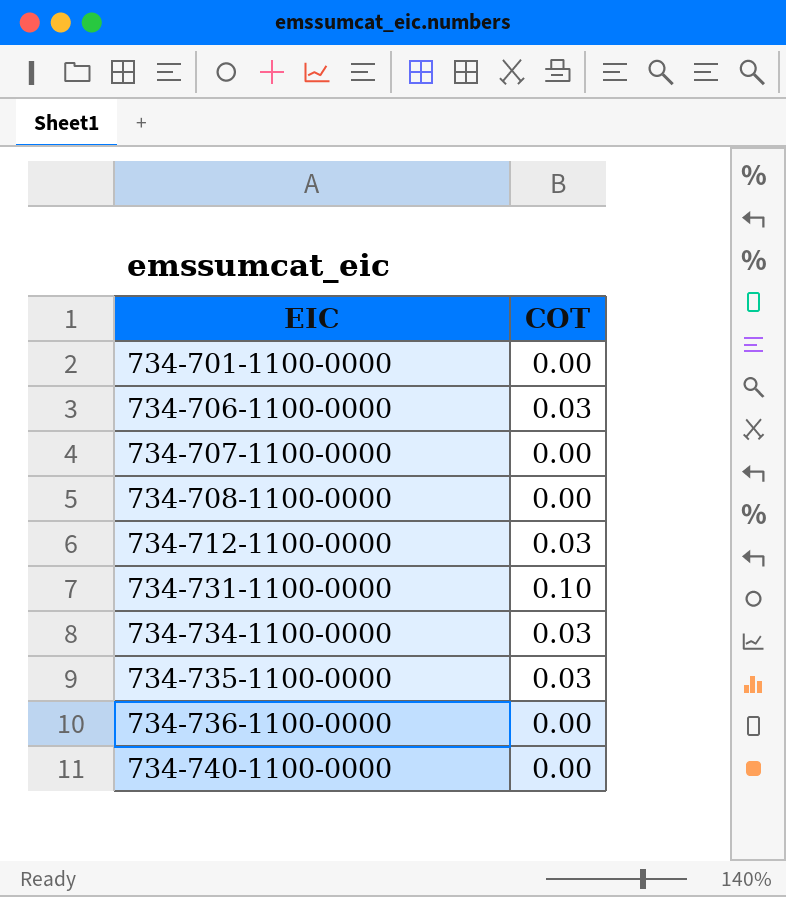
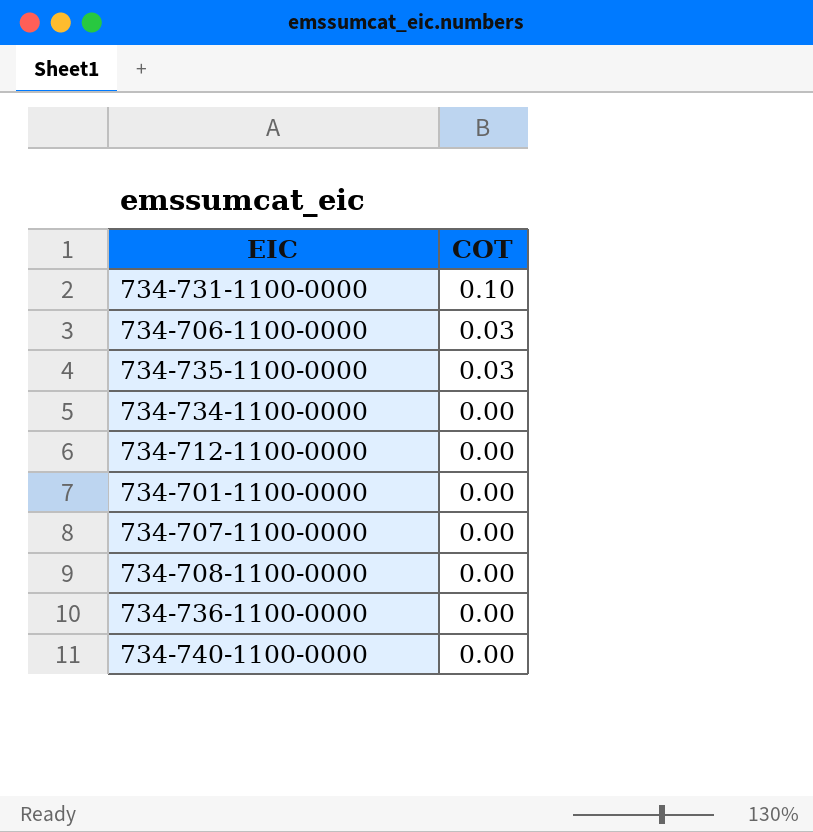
row order: EIC ascending -> COT descending
734-734-1100-0000 | COT: 0.03 -> 0.00
734-712-1100-0000 | COT: 0.03 -> 0.00

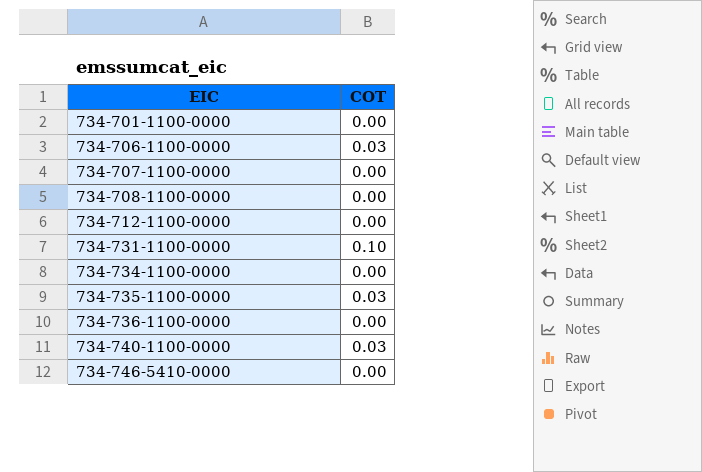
row order: COT descending -> EIC ascending
734-740-1100-0000 | COT: 0.00 -> 0.03
row 734-746-5410-0000: none -> 0.00

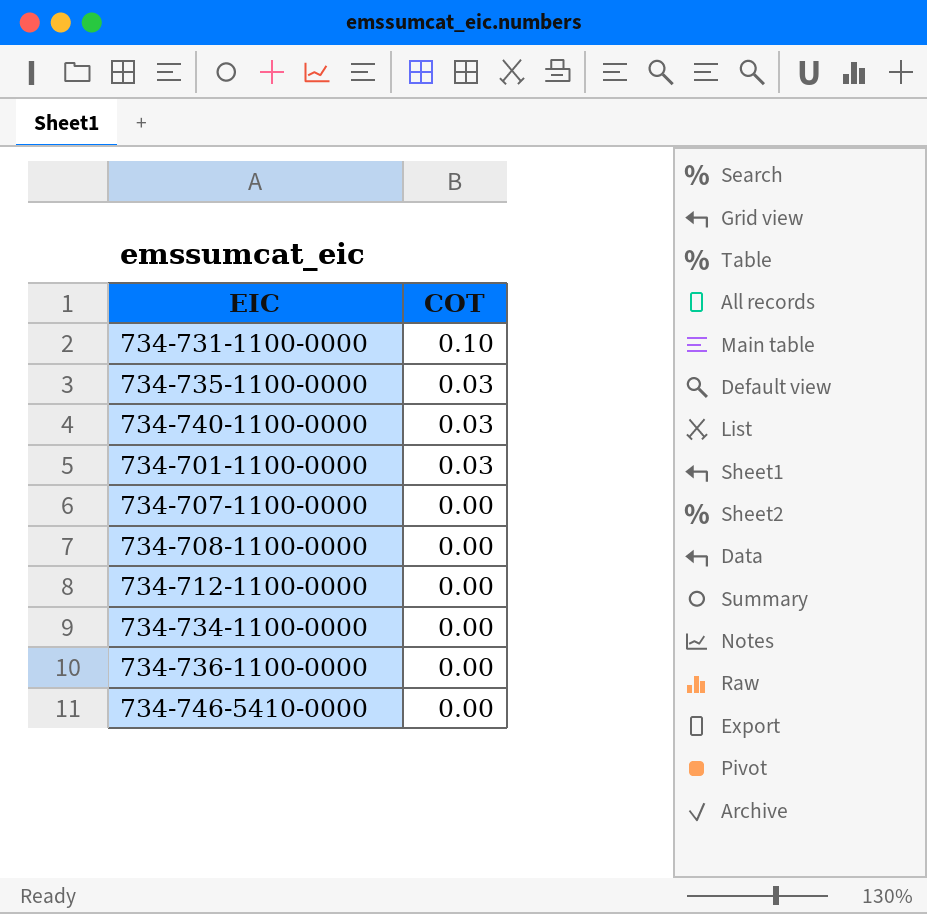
row order: EIC ascending -> COT descending
row 734-706-1100-0000: 0.03 -> none
734-701-1100-0000 | COT: 0.00 -> 0.03

